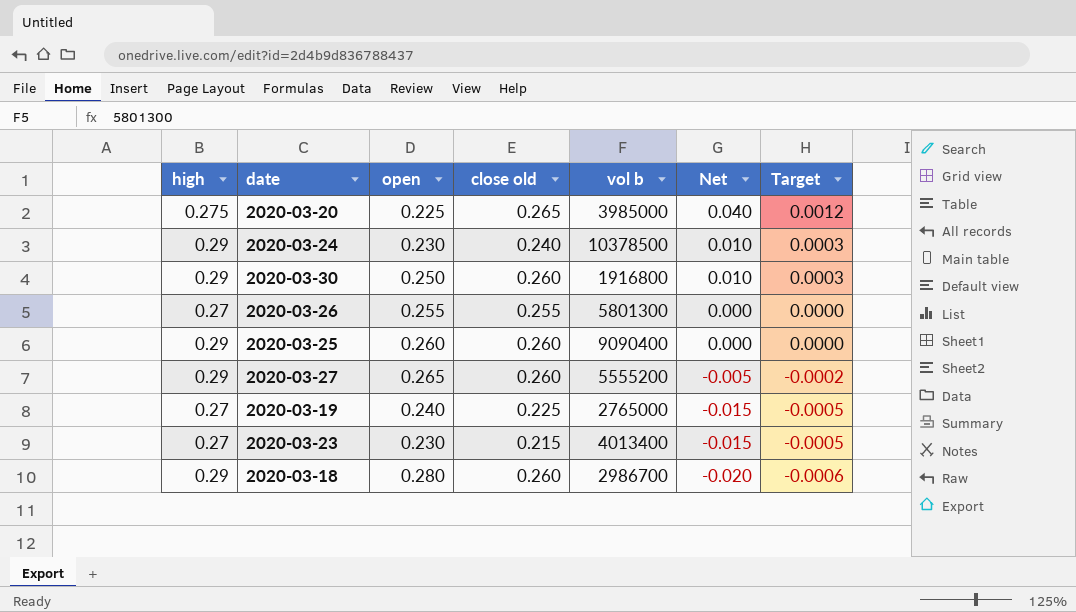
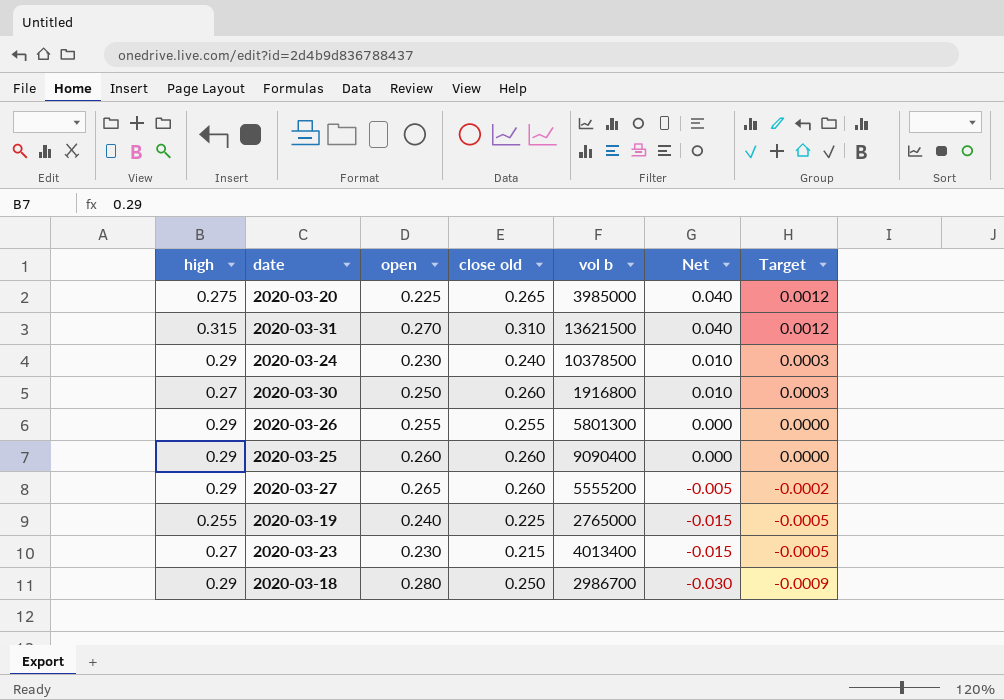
row 2020-03-31: none -> 0.315 | 0.270 | 0.310 | 13621500 | 0.040 | 0.0012
2020-03-30 | high: 0.29 -> 0.27
2020-03-26 | high: 0.27 -> 0.29
2020-03-19 | high: 0.27 -> 0.255
2020-03-18 | close old: 0.260 -> 0.250
2020-03-18 | Net: -0.020 -> -0.030
2020-03-18 | Target: -0.0006 -> -0.0009

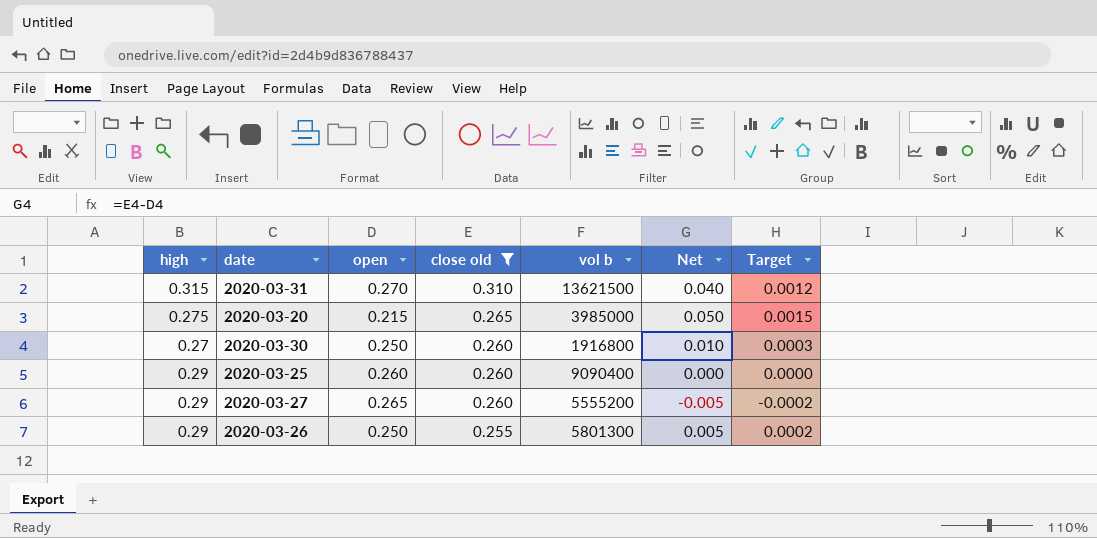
filter: none -> close old >= 0.255
row order: Net descending -> close old descending
2020-03-20 | open: 0.225 -> 0.215
2020-03-20 | Net: 0.040 -> 0.050
2020-03-20 | Target: 0.0012 -> 0.0015
2020-03-26 | open: 0.255 -> 0.250
2020-03-26 | Net: 0.000 -> 0.005
2020-03-26 | Target: 0.0000 -> 0.0002

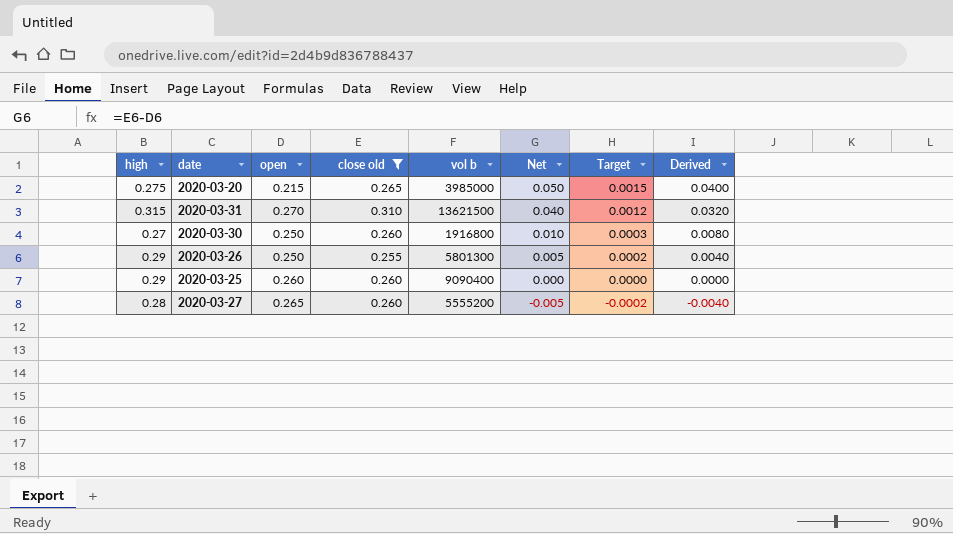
row order: close old descending -> Net descending
column Derived | formula: none -> [Net] * 0.8
2020-03-27 | high: 0.29 -> 0.28

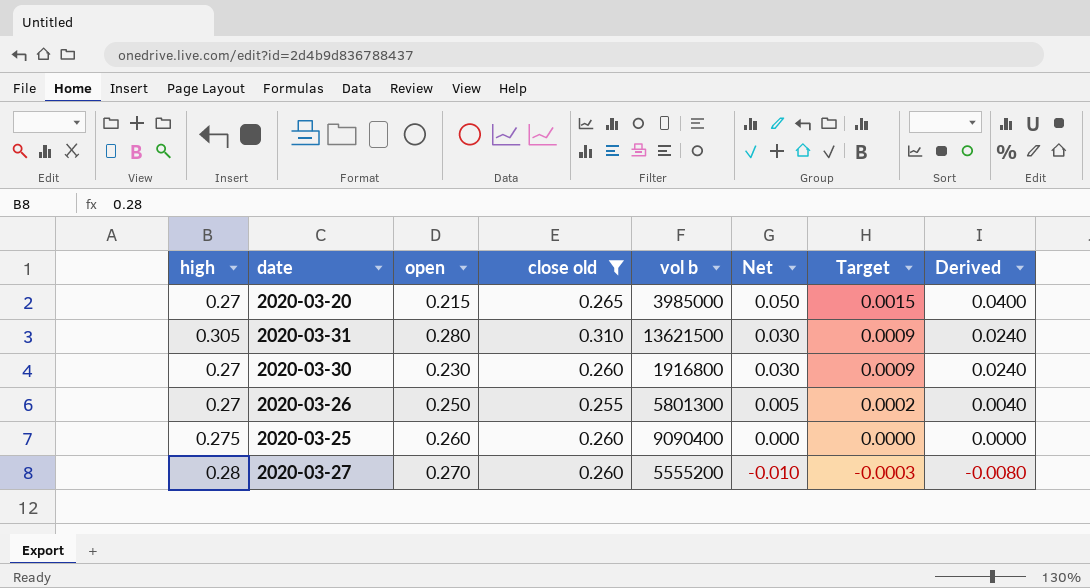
2020-03-20 | high: 0.275 -> 0.27
2020-03-31 | high: 0.315 -> 0.305
2020-03-31 | open: 0.270 -> 0.280
2020-03-31 | Net: 0.040 -> 0.030
2020-03-31 | Target: 0.0012 -> 0.0009
2020-03-31 | Derived: 0.0320 -> 0.0240
2020-03-30 | open: 0.250 -> 0.230
2020-03-30 | Net: 0.010 -> 0.030
2020-03-30 | Target: 0.0003 -> 0.0009
2020-03-30 | Derived: 0.0080 -> 0.0240
2020-03-26 | high: 0.29 -> 0.27
2020-03-25 | high: 0.29 -> 0.275
2020-03-27 | open: 0.265 -> 0.270
2020-03-27 | Net: -0.005 -> -0.010
2020-03-27 | Target: -0.0002 -> -0.0003
2020-03-27 | Derived: -0.0040 -> -0.0080

